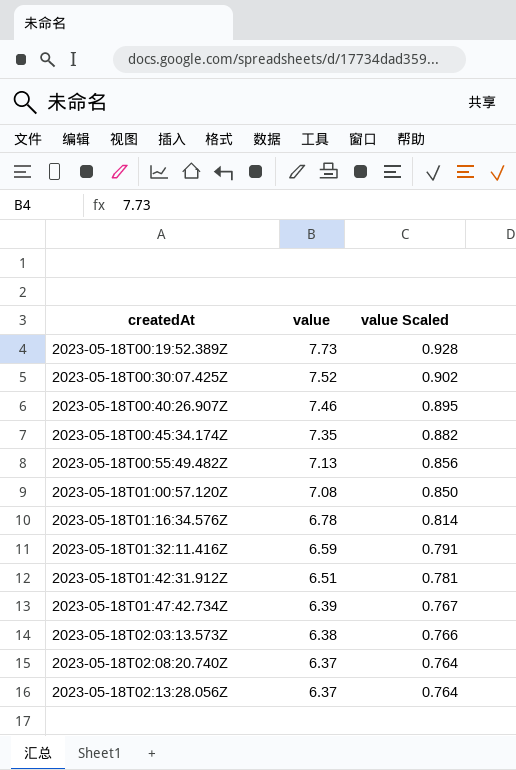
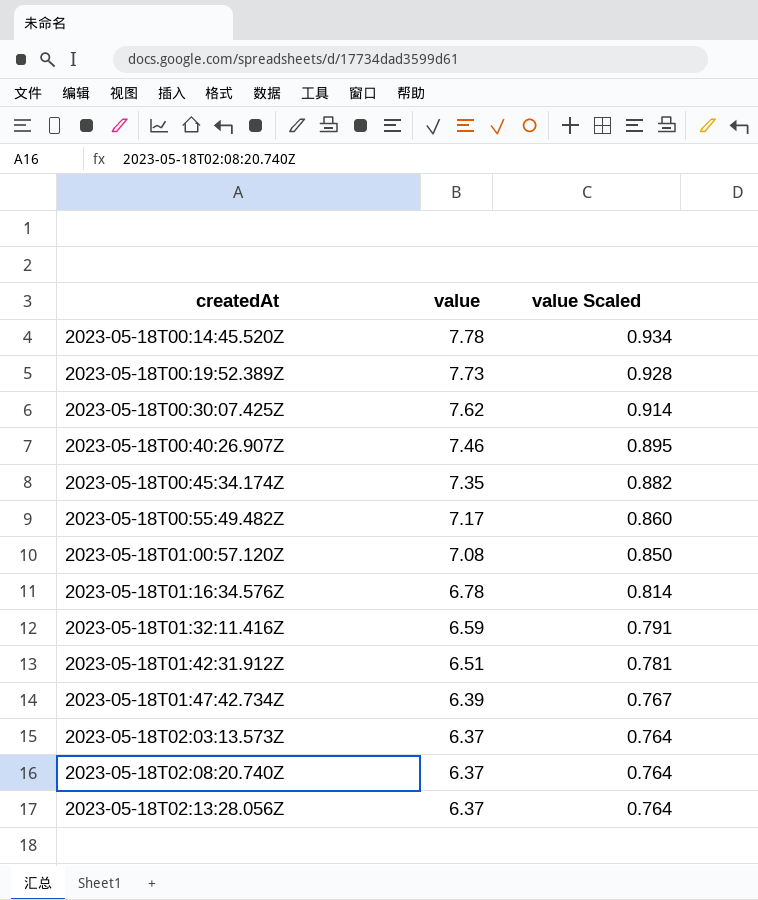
row 2023-05-18T00:14:45.520Z: none -> 7.78 | 0.934
2023-05-18T00:30:07.425Z | value: 7.52 -> 7.62
2023-05-18T00:30:07.425Z | value Scaled: 0.902 -> 0.914
2023-05-18T00:55:49.482Z | value: 7.13 -> 7.17
2023-05-18T00:55:49.482Z | value Scaled: 0.856 -> 0.860
2023-05-18T02:03:13.573Z | value: 6.38 -> 6.37
2023-05-18T02:03:13.573Z | value Scaled: 0.766 -> 0.764

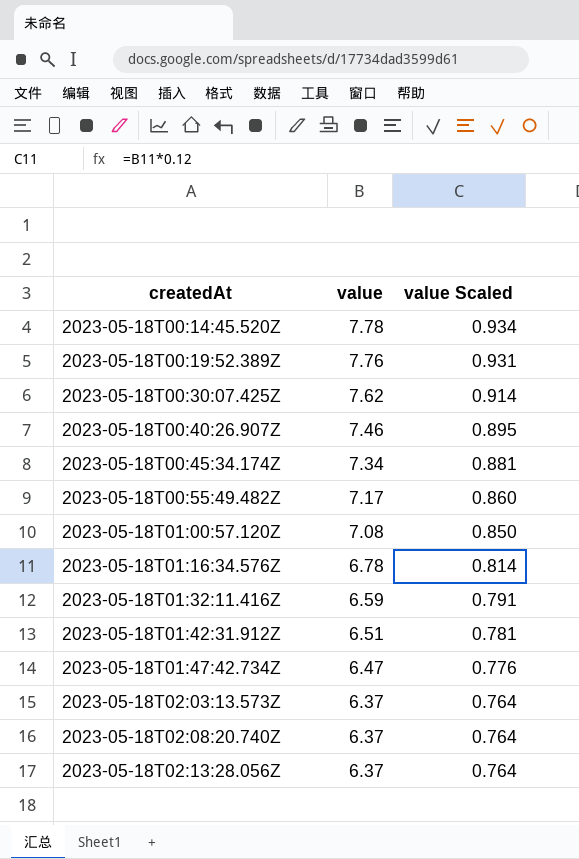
2023-05-18T00:19:52.389Z | value: 7.73 -> 7.76
2023-05-18T00:19:52.389Z | value Scaled: 0.928 -> 0.931
2023-05-18T00:45:34.174Z | value: 7.35 -> 7.34
2023-05-18T00:45:34.174Z | value Scaled: 0.882 -> 0.881
2023-05-18T01:47:42.734Z | value: 6.39 -> 6.47
2023-05-18T01:47:42.734Z | value Scaled: 0.767 -> 0.776

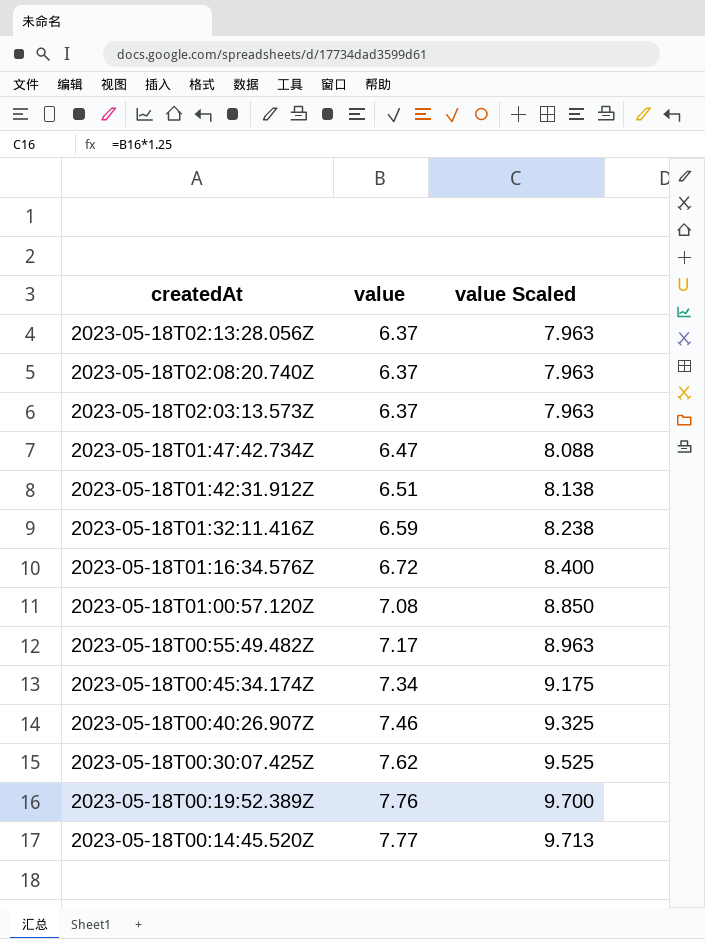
row order: createdAt ascending -> createdAt descending
column value Scaled | formula: [value] * 0.12 -> [value] * 1.25
2023-05-18T01:16:34.576Z | value: 6.78 -> 6.72
2023-05-18T00:14:45.520Z | value: 7.78 -> 7.77

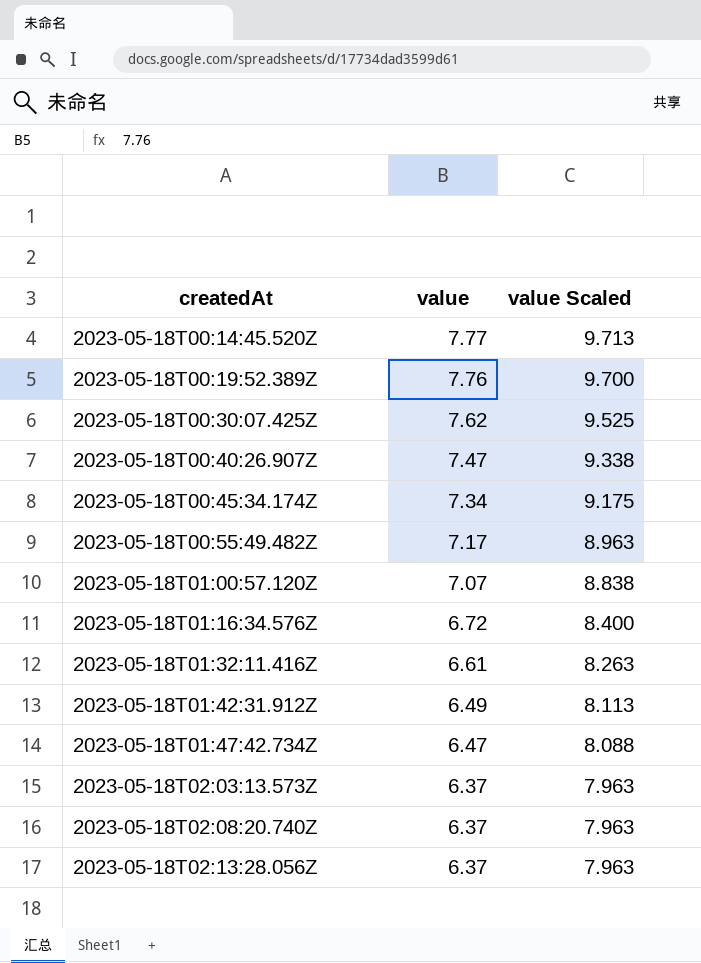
row order: createdAt descending -> createdAt ascending
2023-05-18T00:40:26.907Z | value: 7.46 -> 7.47
2023-05-18T00:40:26.907Z | value Scaled: 9.325 -> 9.338
2023-05-18T01:00:57.120Z | value: 7.08 -> 7.07
2023-05-18T01:00:57.120Z | value Scaled: 8.850 -> 8.838
2023-05-18T01:32:11.416Z | value: 6.59 -> 6.61
2023-05-18T01:32:11.416Z | value Scaled: 8.238 -> 8.263
2023-05-18T01:42:31.912Z | value: 6.51 -> 6.49
2023-05-18T01:42:31.912Z | value Scaled: 8.138 -> 8.113

